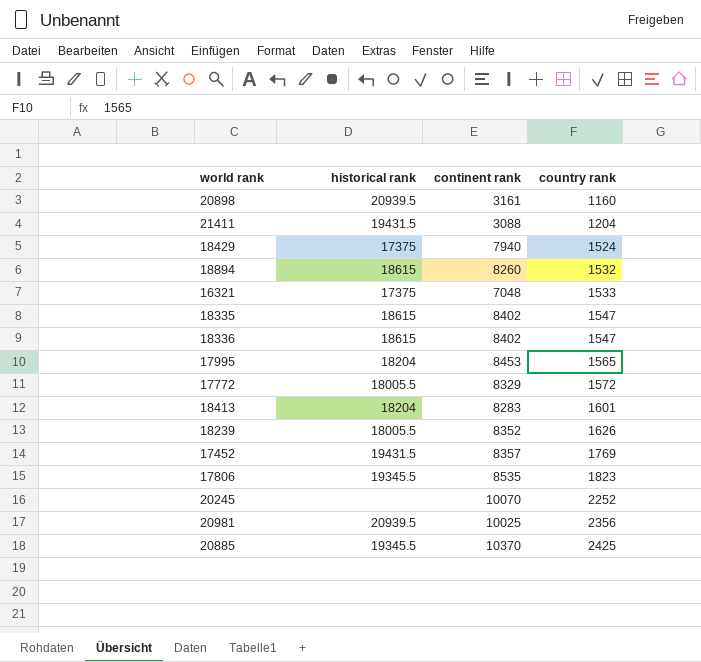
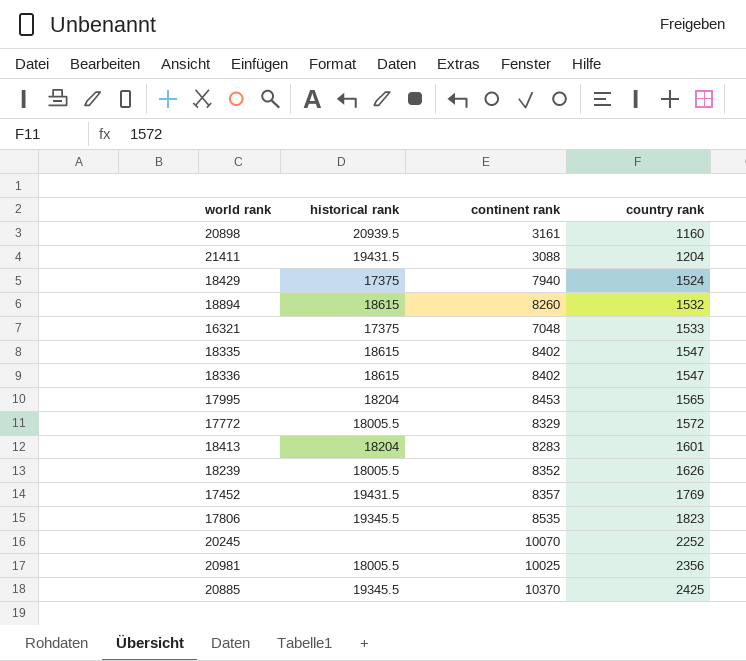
20981 | historical rank: 20939.5 -> 18005.5

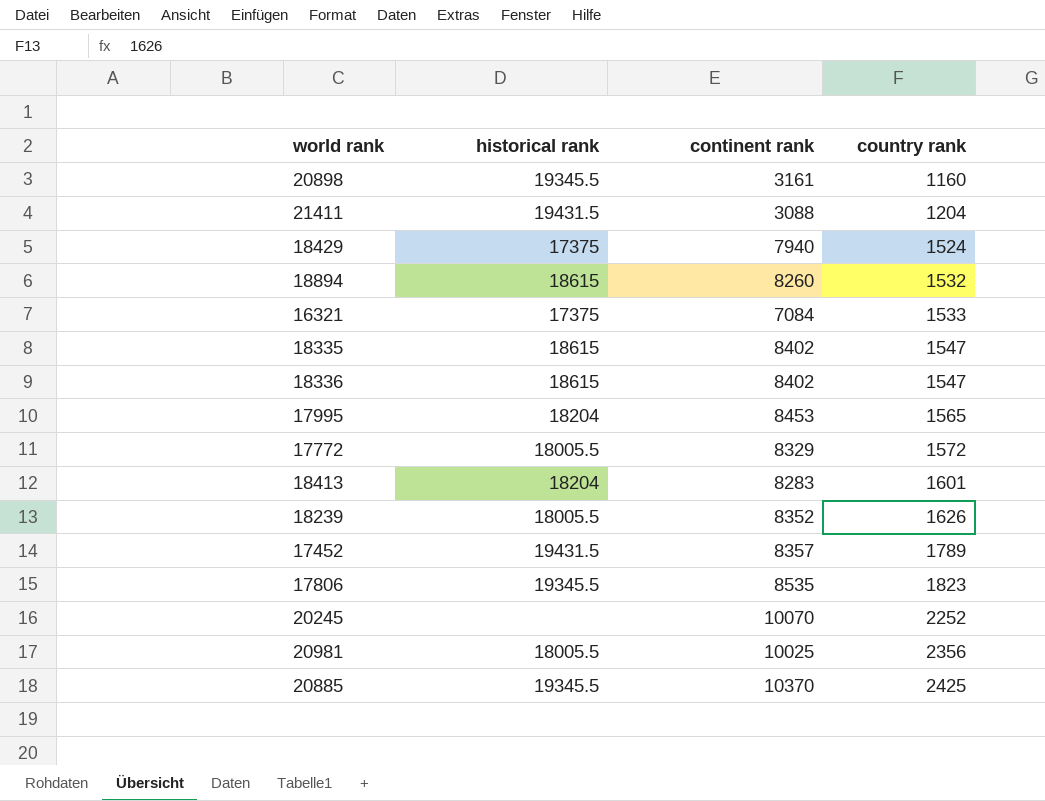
20898 | historical rank: 20939.5 -> 19345.5
16321 | continent rank: 7048 -> 7084
17452 | country rank: 1769 -> 1789

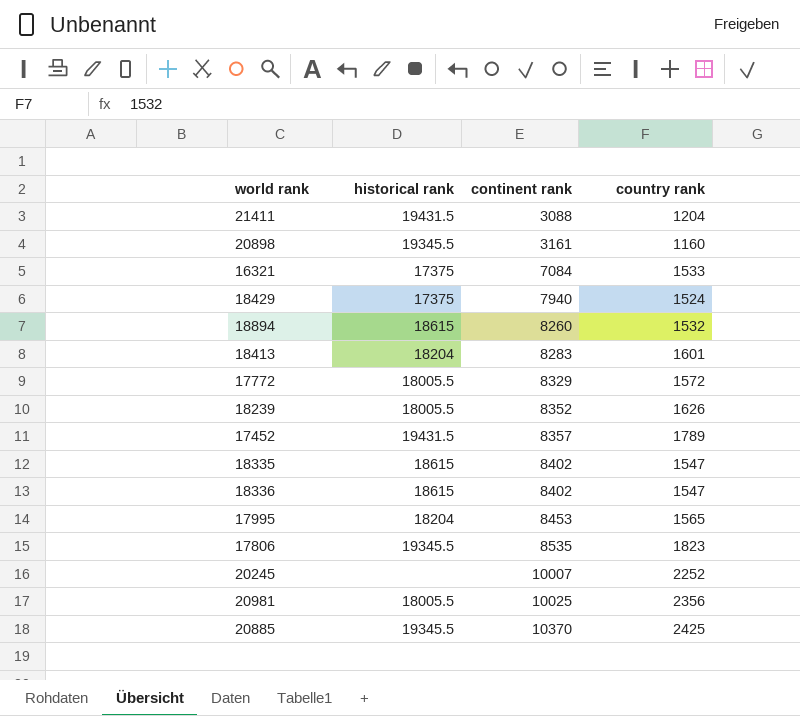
row order: country rank ascending -> continent rank ascending
20245 | continent rank: 10070 -> 10007

